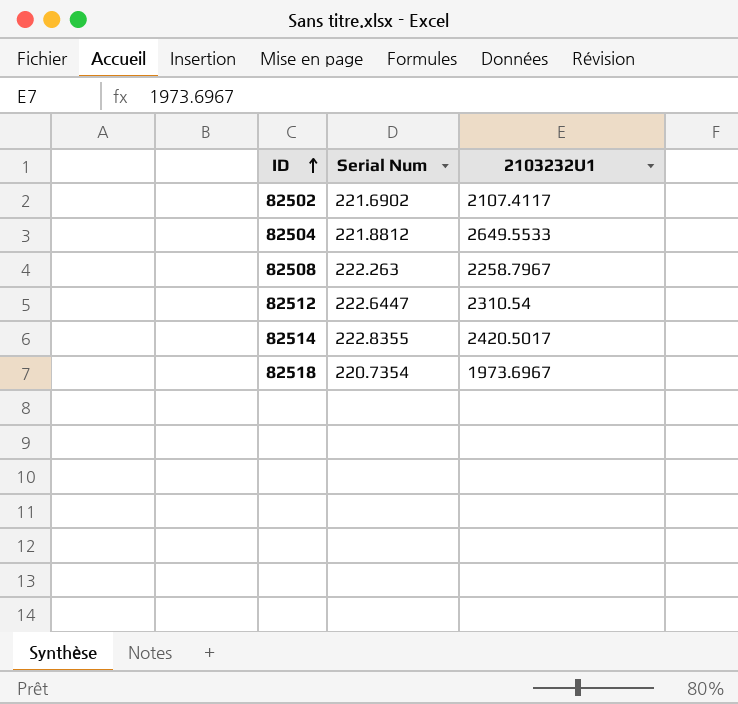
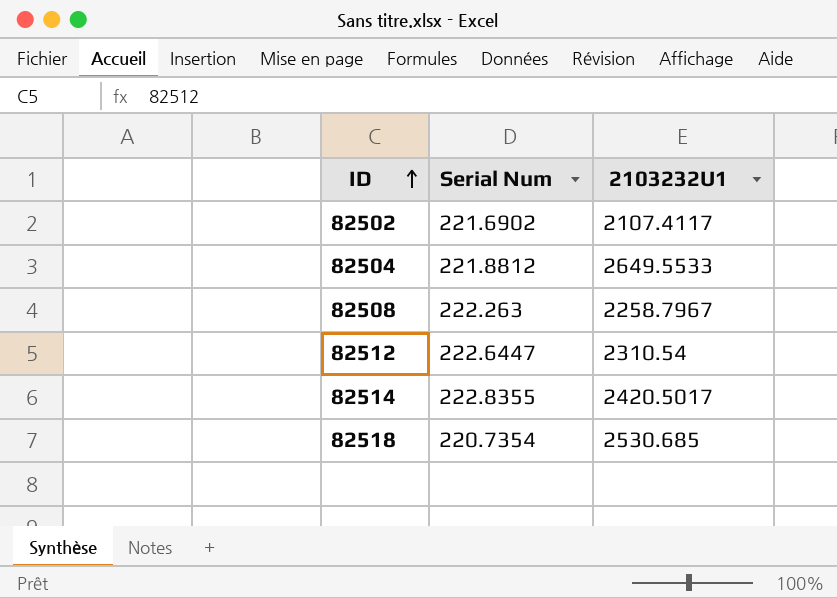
82518 | 2103232U1: 1973.6967 -> 2530.685

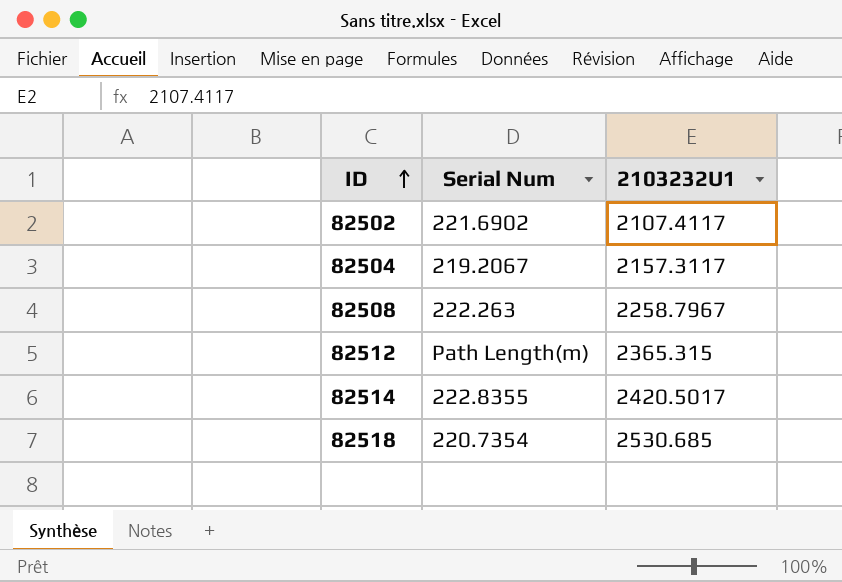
82504 | Serial Num: 221.8812 -> 219.2067
82504 | 2103232U1: 2649.5533 -> 2157.3117
82512 | Serial Num: 222.6447 -> Path Length(m)
82512 | 2103232U1: 2310.54 -> 2365.315

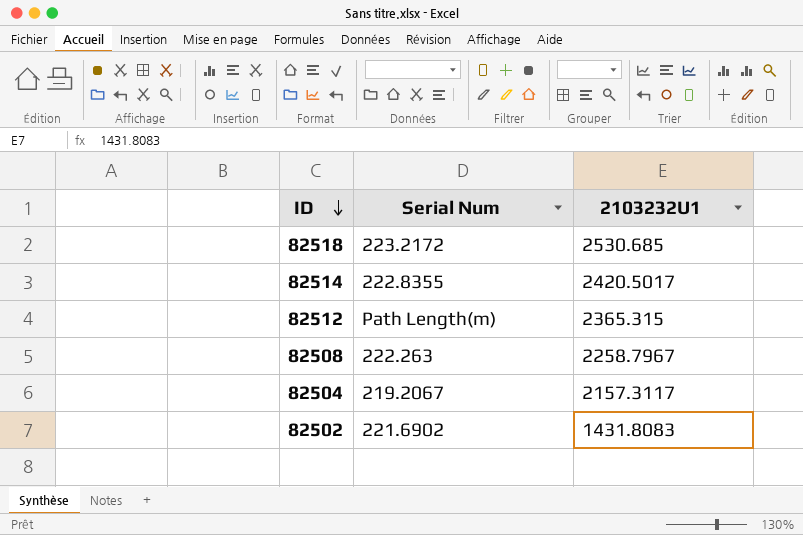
row order: ID ascending -> ID descending
82518 | Serial Num: 220.7354 -> 223.2172
82502 | 2103232U1: 2107.4117 -> 1431.8083

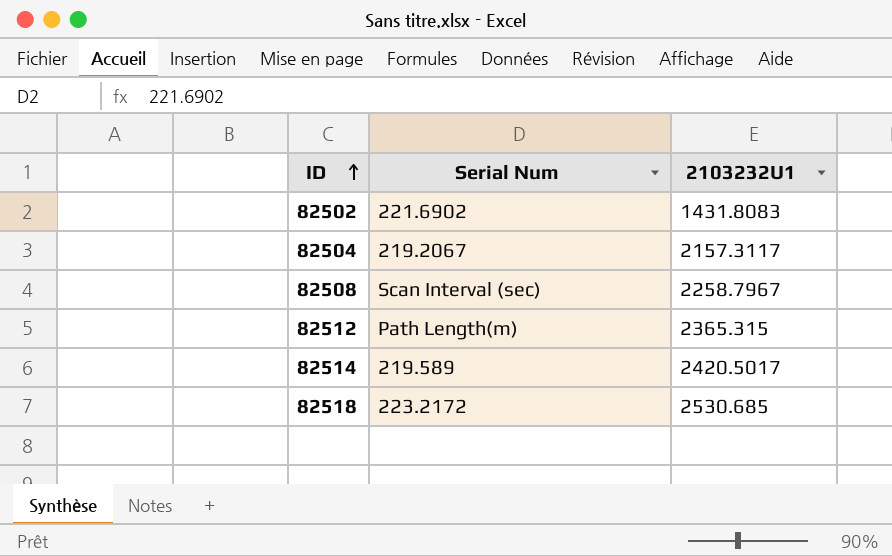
row order: ID descending -> ID ascending
82508 | Serial Num: 222.263 -> Scan Interval (sec)
82514 | Serial Num: 222.8355 -> 219.589

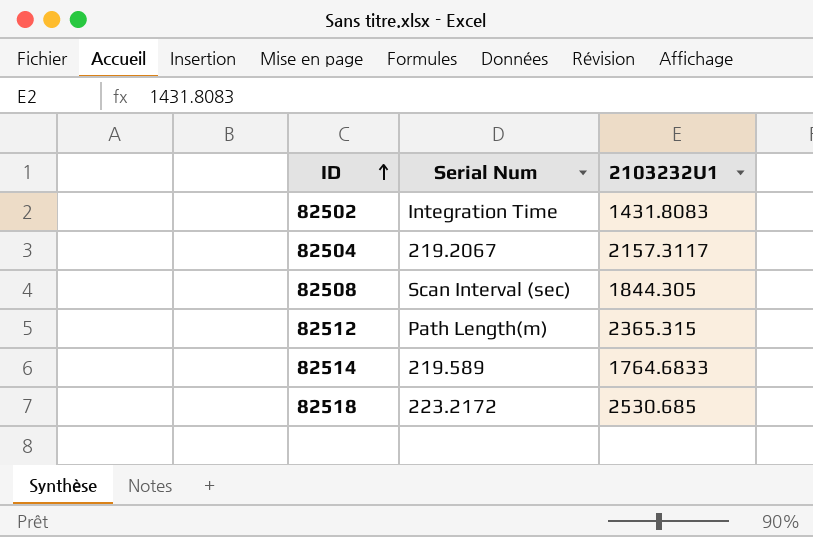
82502 | Serial Num: 221.6902 -> Integration Time
82508 | 2103232U1: 2258.7967 -> 1844.305
82514 | 2103232U1: 2420.5017 -> 1764.6833

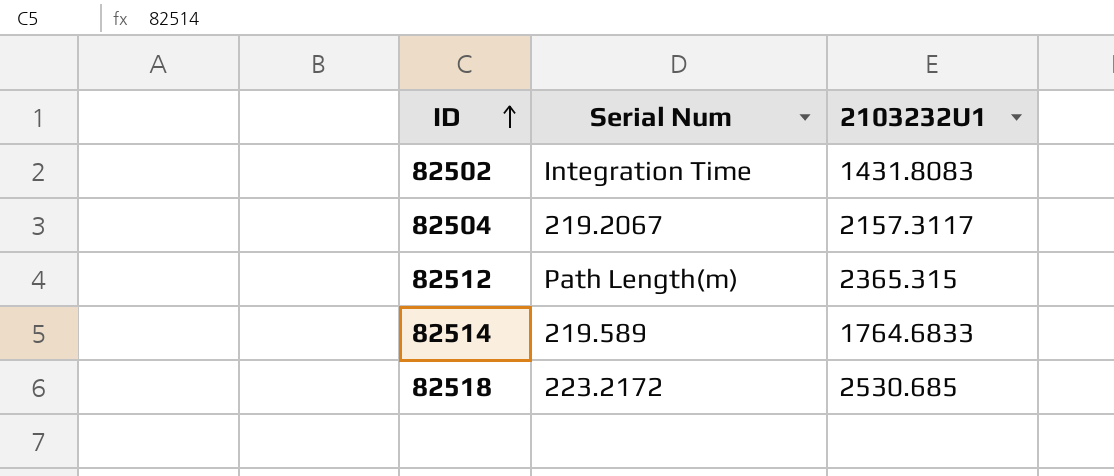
row 82508: Scan Interval (sec) | 1844.305 -> none

